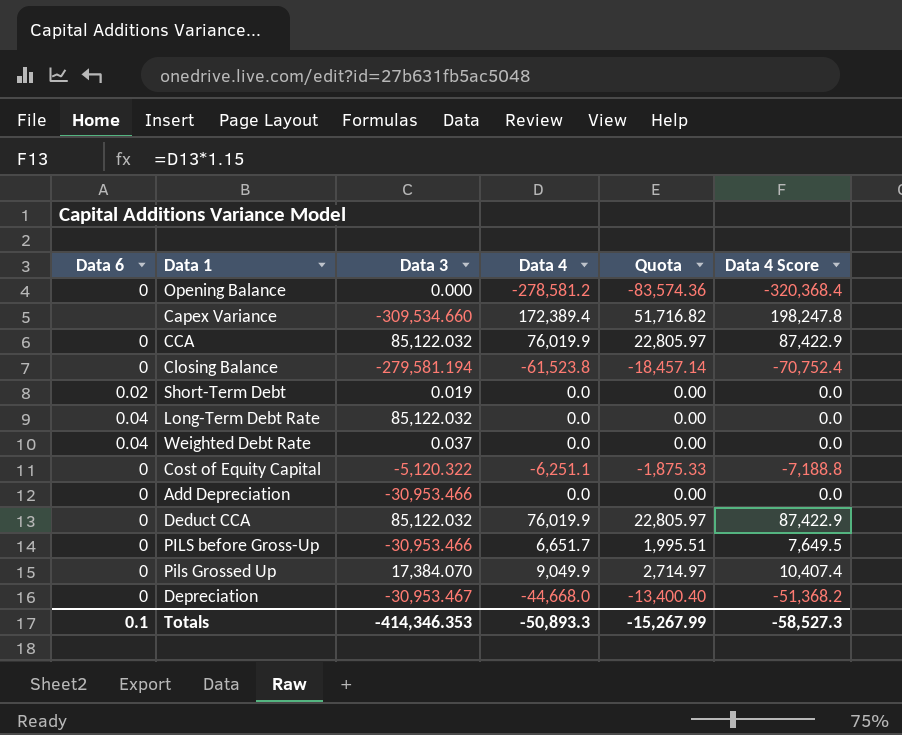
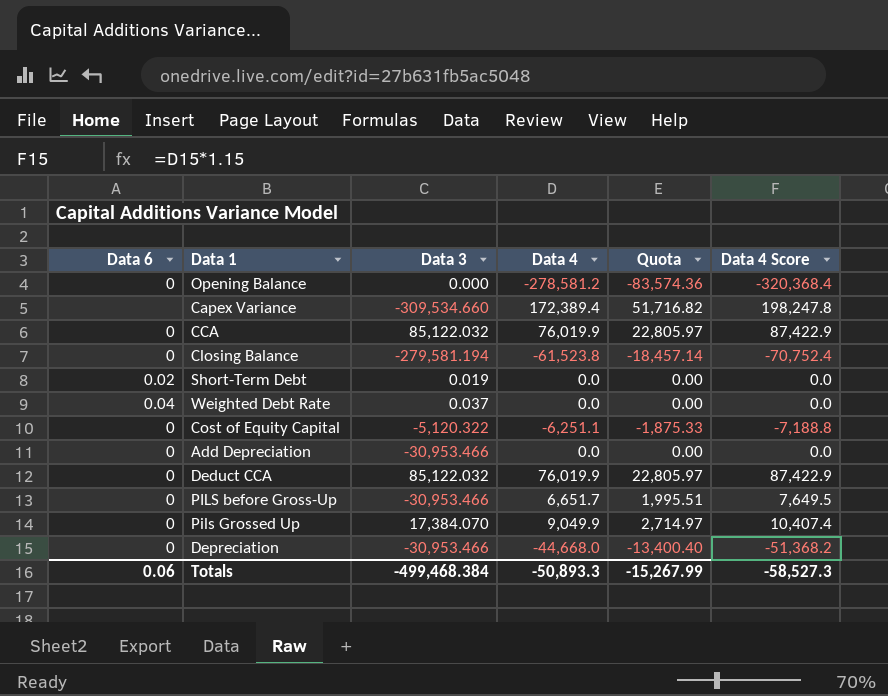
row Long-Term Debt Rate: 0.04 | 85,122.032 | 0.0 | 0.00 | 0.0 -> none
Depreciation | Data 3: -30,953.467 -> -30,953.466
Totals | Data 6: 0.1 -> 0.06
Totals | Data 3: -414,346.353 -> -499,468.384

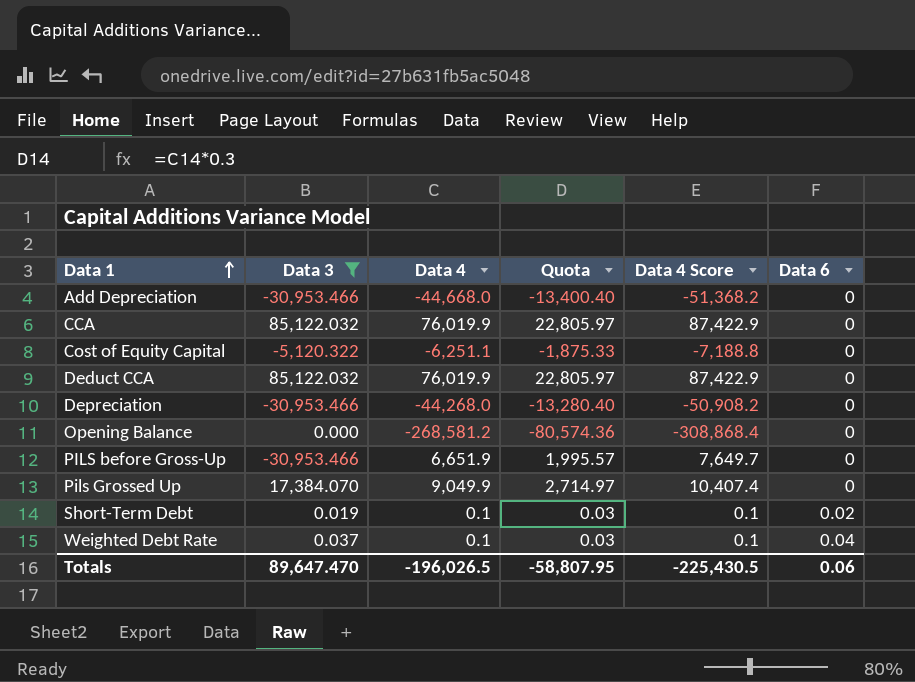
filter: none -> Data 3 >= -30,953.466
row order: none -> Data 1 ascending
column Data 6 | position: 1 -> 6
Add Depreciation | Data 4: 0.0 -> -44,668.0
Add Depreciation | Quota: 0.00 -> -13,400.40
Add Depreciation | Data 4 Score: 0.0 -> -51,368.2
Depreciation | Data 4: -44,668.0 -> -44,268.0
Depreciation | Quota: -13,400.40 -> -13,280.40
Depreciation | Data 4 Score: -51,368.2 -> -50,908.2
Opening Balance | Data 4: -278,581.2 -> -268,581.2
Opening Balance | Quota: -83,574.36 -> -80,574.36
Opening Balance | Data 4 Score: -320,368.4 -> -308,868.4
PILS before Gross-Up | Data 4: 6,651.7 -> 6,651.9
PILS before Gross-Up | Quota: 1,995.51 -> 1,995.57
PILS before Gross-Up | Data 4 Score: 7,649.5 -> 7,649.7
Short-Term Debt | Data 4: 0.0 -> 0.1
Short-Term Debt | Quota: 0.00 -> 0.03
Short-Term Debt | Data 4 Score: 0.0 -> 0.1
Weighted Debt Rate | Data 4: 0.0 -> 0.1
Weighted Debt Rate | Quota: 0.00 -> 0.03
Weighted Debt Rate | Data 4 Score: 0.0 -> 0.1
Totals | Data 3: -499,468.384 -> 89,647.470
Totals | Data 4: -50,893.3 -> -196,026.5
Totals | Quota: -15,267.99 -> -58,807.95
Totals | Data 4 Score: -58,527.3 -> -225,430.5

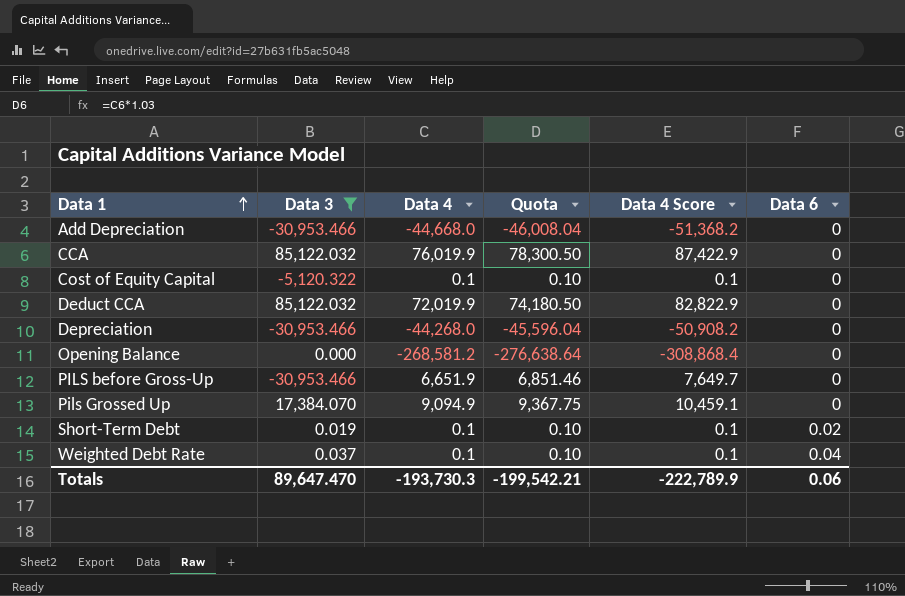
column Quota | formula: [Data 4] * 0.3 -> [Data 4] * 1.03
Cost of Equity Capital | Data 4: -6,251.1 -> 0.1
Cost of Equity Capital | Data 4 Score: -7,188.8 -> 0.1
Deduct CCA | Data 4: 76,019.9 -> 72,019.9
Deduct CCA | Data 4 Score: 87,422.9 -> 82,822.9
Pils Grossed Up | Data 4: 9,049.9 -> 9,094.9
Pils Grossed Up | Data 4 Score: 10,407.4 -> 10,459.1
Totals | Data 4: -196,026.5 -> -193,730.3
Totals | Quota: -58,807.95 -> -199,542.21
Totals | Data 4 Score: -225,430.5 -> -222,789.9

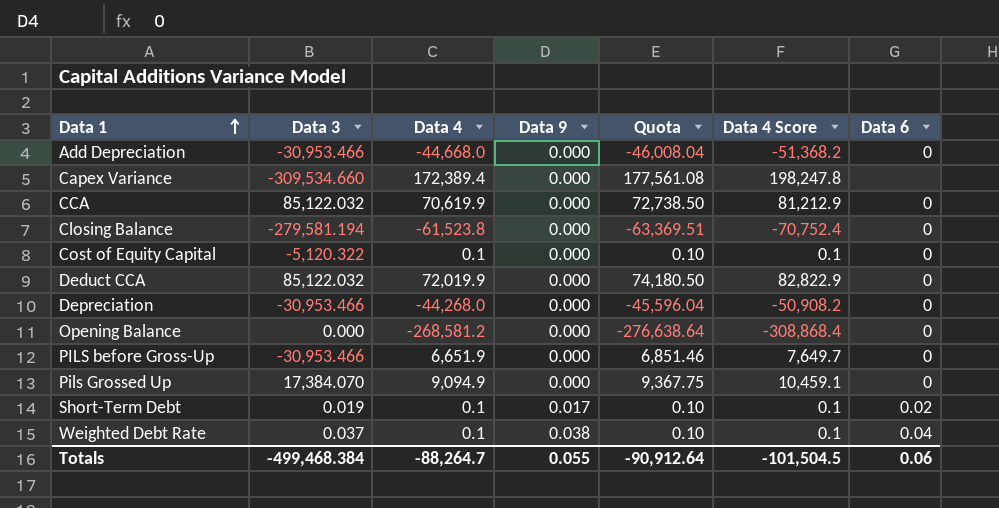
filter: Data 3 >= -30,953.466 -> none
column Data 9 | position: none -> 4
CCA | Data 4: 76,019.9 -> 70,619.9
CCA | Quota: 78,300.50 -> 72,738.50
CCA | Data 4 Score: 87,422.9 -> 81,212.9
Totals | Data 3: 89,647.470 -> -499,468.384
Totals | Data 4: -193,730.3 -> -88,264.7
Totals | Quota: -199,542.21 -> -90,912.64
Totals | Data 4 Score: -222,789.9 -> -101,504.5

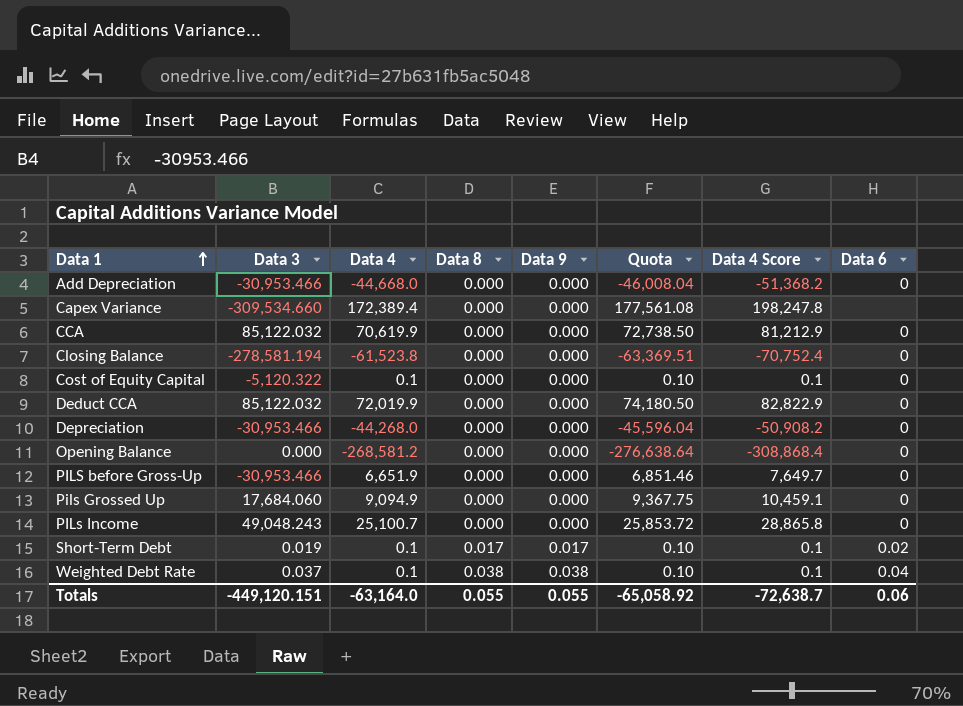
column Data 8 | position: none -> 4
Closing Balance | Data 3: -279,581.194 -> -278,581.194
Pils Grossed Up | Data 3: 17,384.070 -> 17,684.060
row PILs Income: none -> 49,048.243 | 25,100.7 | 0.000 | 0.000 | 25,853.72 | 28,865.8 | 0
Totals | Data 3: -499,468.384 -> -449,120.151
Totals | Data 4: -88,264.7 -> -63,164.0
Totals | Quota: -90,912.64 -> -65,058.92
Totals | Data 4 Score: -101,504.5 -> -72,638.7

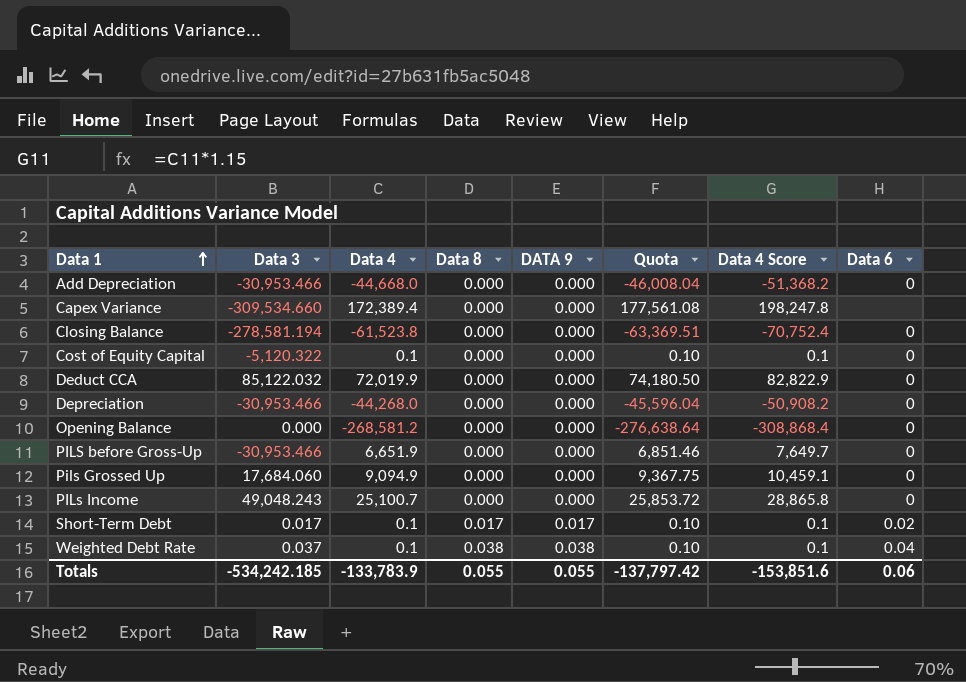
column name: Data 9 -> DATA 9
row CCA: 85,122.032 | 70,619.9 | 0.000 | 0.000 | 72,738.50 | 81,212.9 | 0 -> none
Short-Term Debt | Data 3: 0.019 -> 0.017
Totals | Data 3: -449,120.151 -> -534,242.185
Totals | Data 4: -63,164.0 -> -133,783.9
Totals | Quota: -65,058.92 -> -137,797.42
Totals | Data 4 Score: -72,638.7 -> -153,851.6

